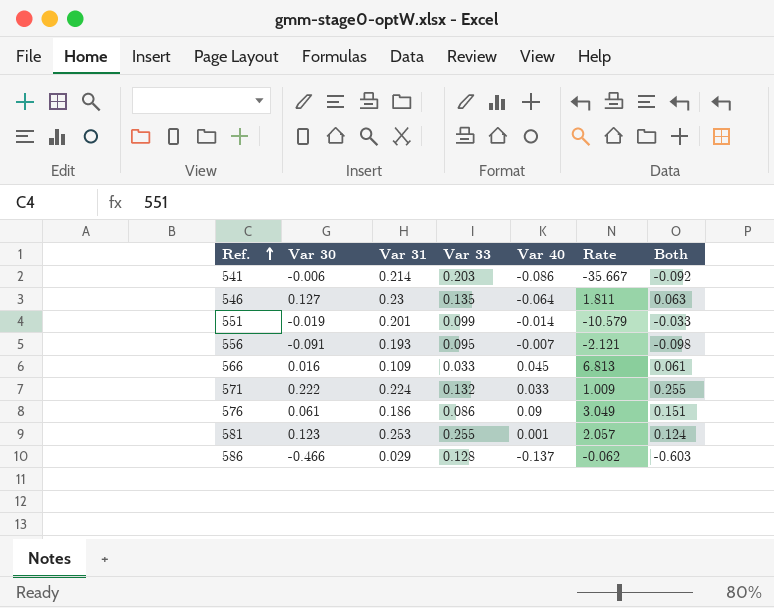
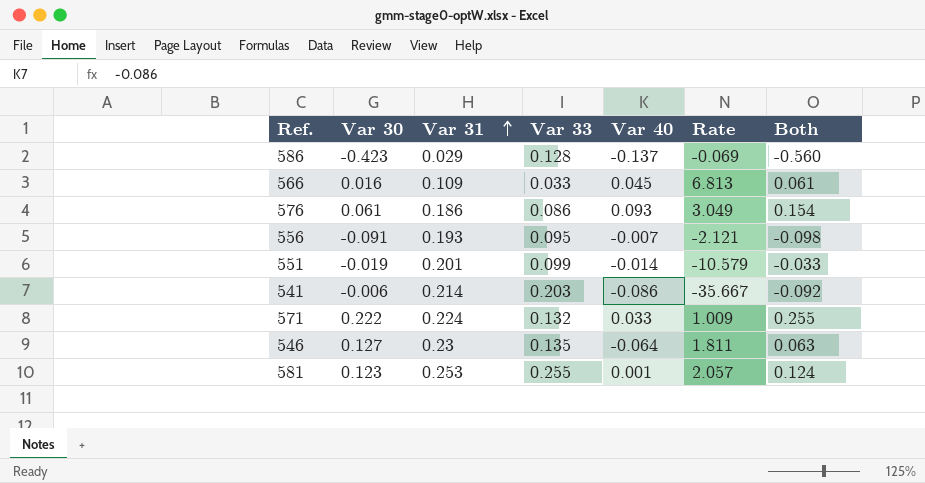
row order: Ref. ascending -> Var 31 ascending
586 | Var 30: -0.466 -> -0.423
586 | Rate: -0.062 -> -0.069
586 | Both: -0.603 -> -0.560
576 | Var 40: 0.09 -> 0.093
576 | Both: 0.151 -> 0.154

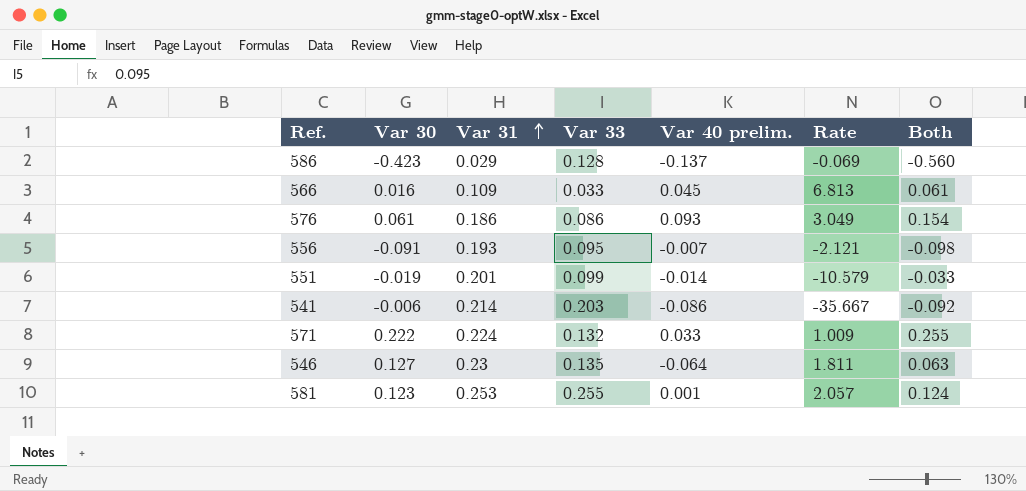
column name: Var 40 -> Var 40 prelim.

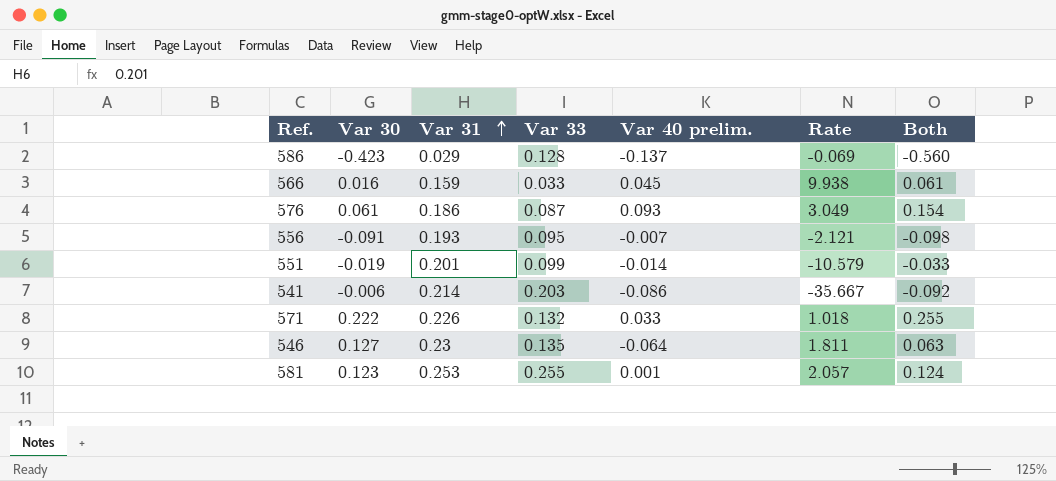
566 | Var 31: 0.109 -> 0.159
566 | Rate: 6.813 -> 9.938
576 | Var 33: 0.086 -> 0.087
571 | Var 31: 0.224 -> 0.226
571 | Rate: 1.009 -> 1.018

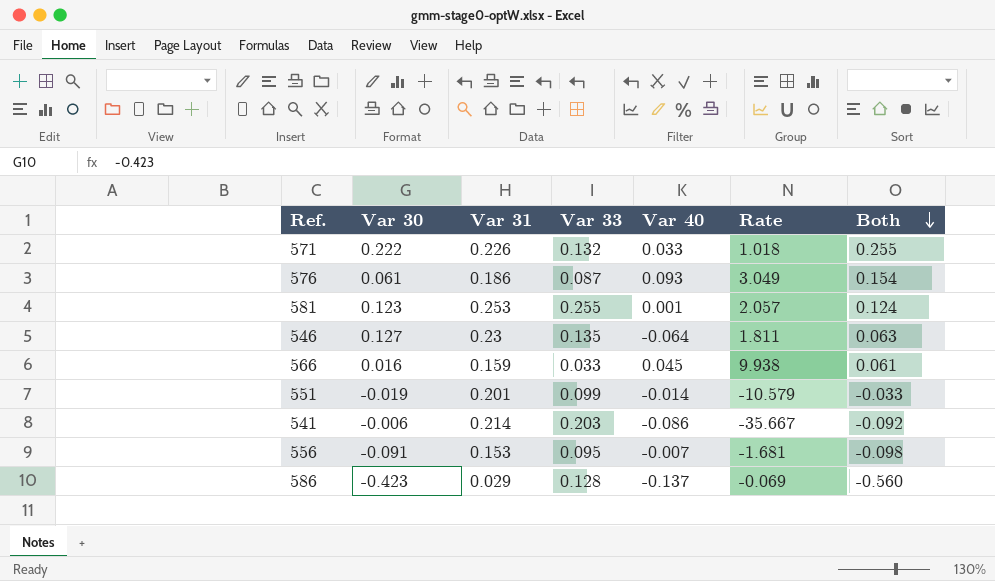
row order: Var 31 ascending -> Both descending
column name: Var 40 prelim. -> Var 40
556 | Var 31: 0.193 -> 0.153
556 | Rate: -2.121 -> -1.681

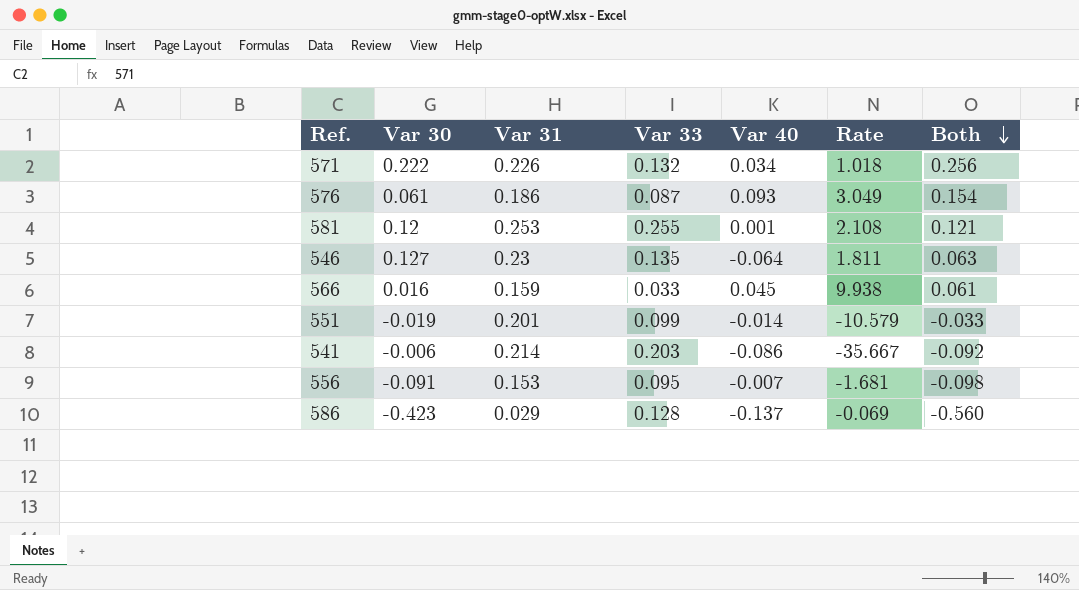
571 | Var 40: 0.033 -> 0.034
571 | Both: 0.255 -> 0.256
581 | Var 30: 0.123 -> 0.12
581 | Rate: 2.057 -> 2.108
581 | Both: 0.124 -> 0.121

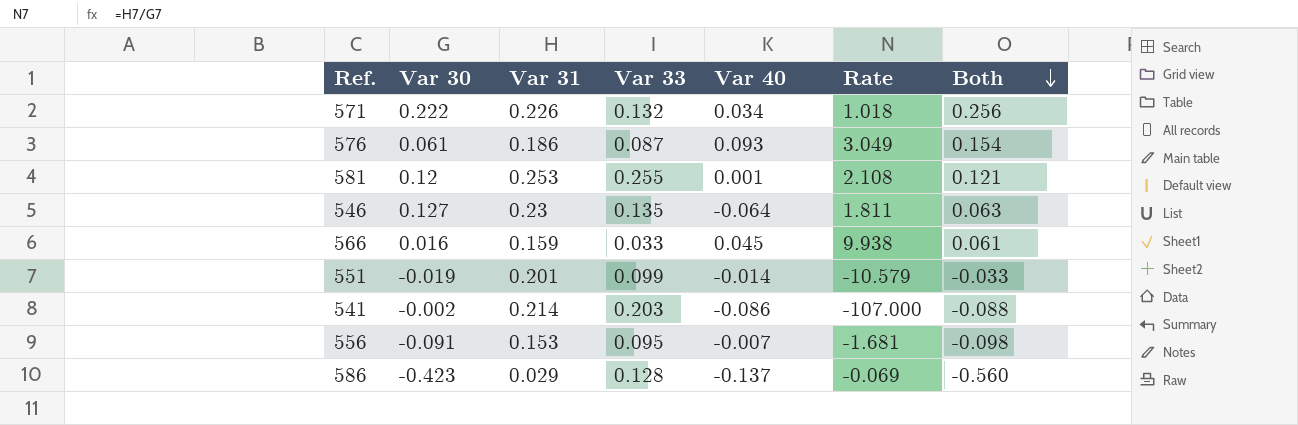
541 | Var 30: -0.006 -> -0.002
541 | Rate: -35.667 -> -107.000
541 | Both: -0.092 -> -0.088

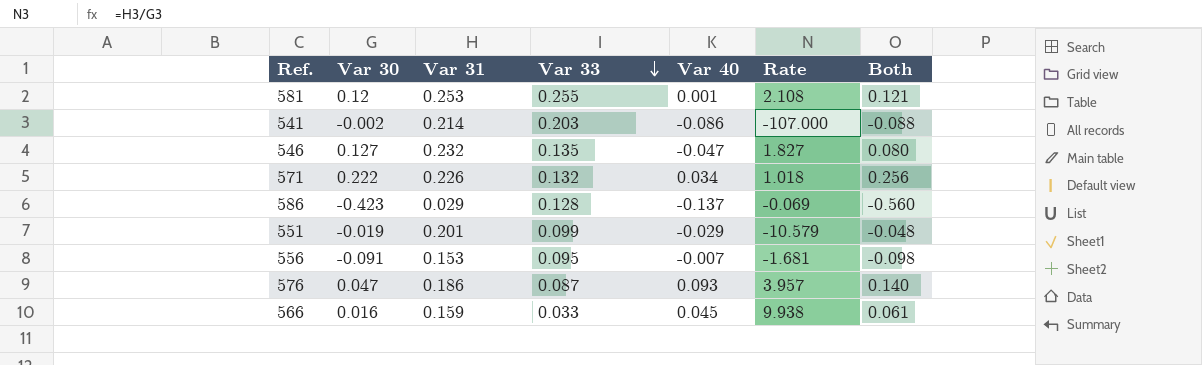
row order: Both descending -> Var 33 descending
546 | Var 31: 0.23 -> 0.232
546 | Var 40: -0.064 -> -0.047
546 | Rate: 1.811 -> 1.827
546 | Both: 0.063 -> 0.080
551 | Var 40: -0.014 -> -0.029
551 | Both: -0.033 -> -0.048
576 | Var 30: 0.061 -> 0.047
576 | Rate: 3.049 -> 3.957
576 | Both: 0.154 -> 0.140

